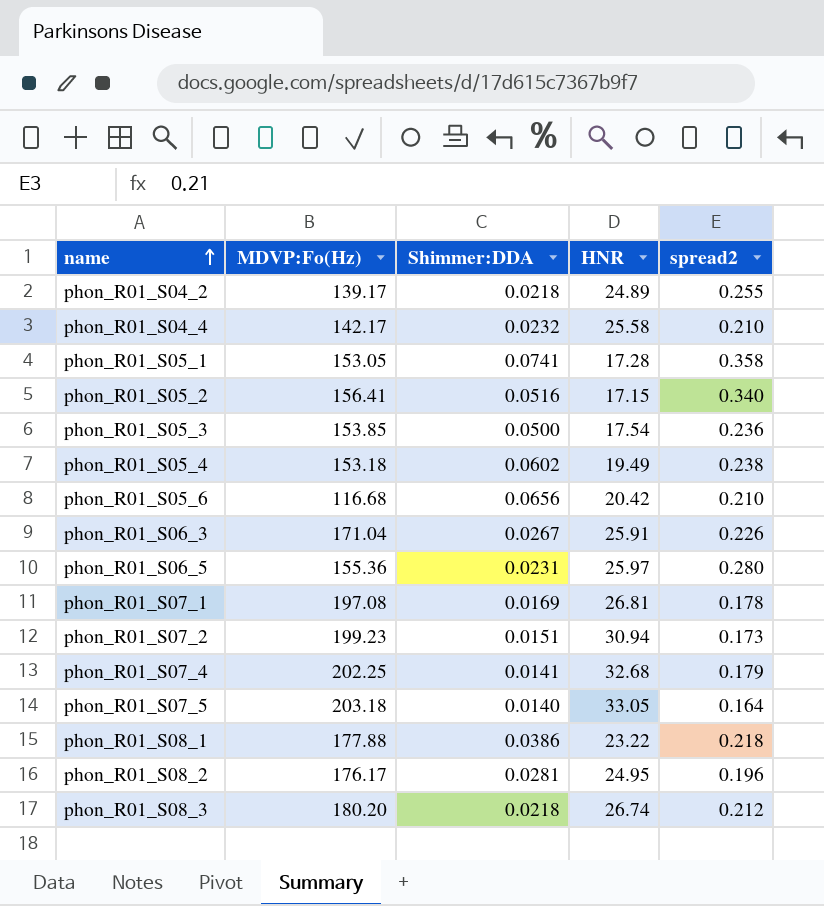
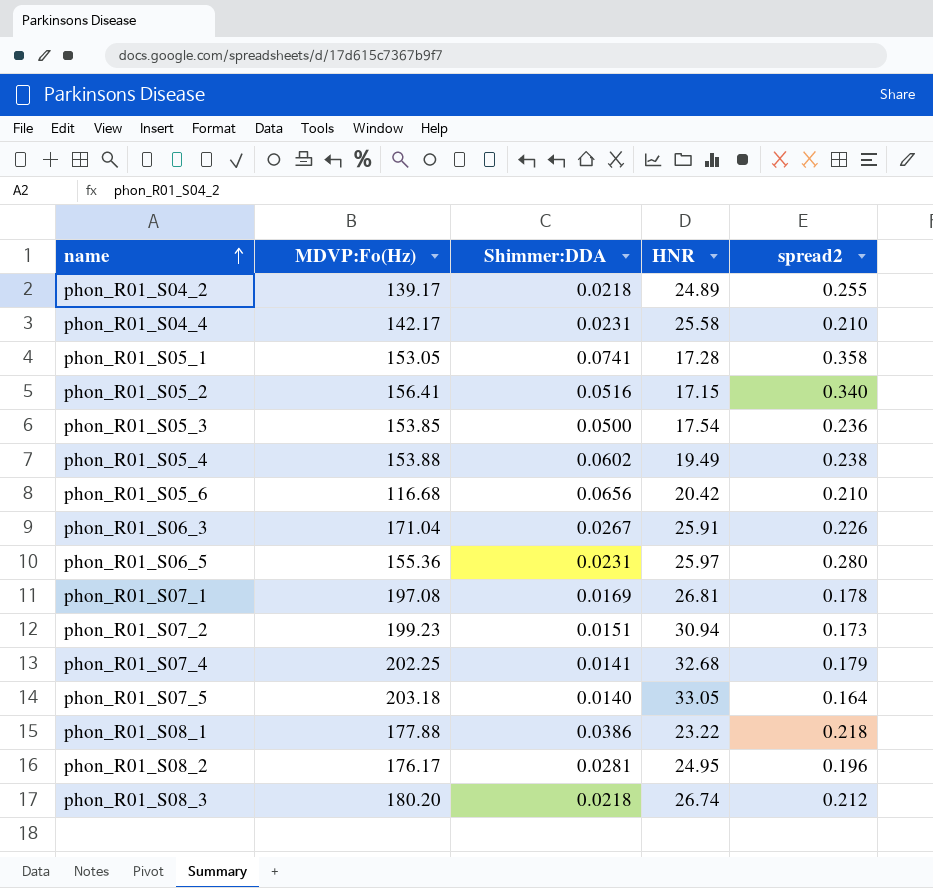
phon_R01_S04_4 | Shimmer:DDA: 0.0232 -> 0.0231
phon_R01_S05_4 | MDVP:Fo(Hz): 153.18 -> 153.88

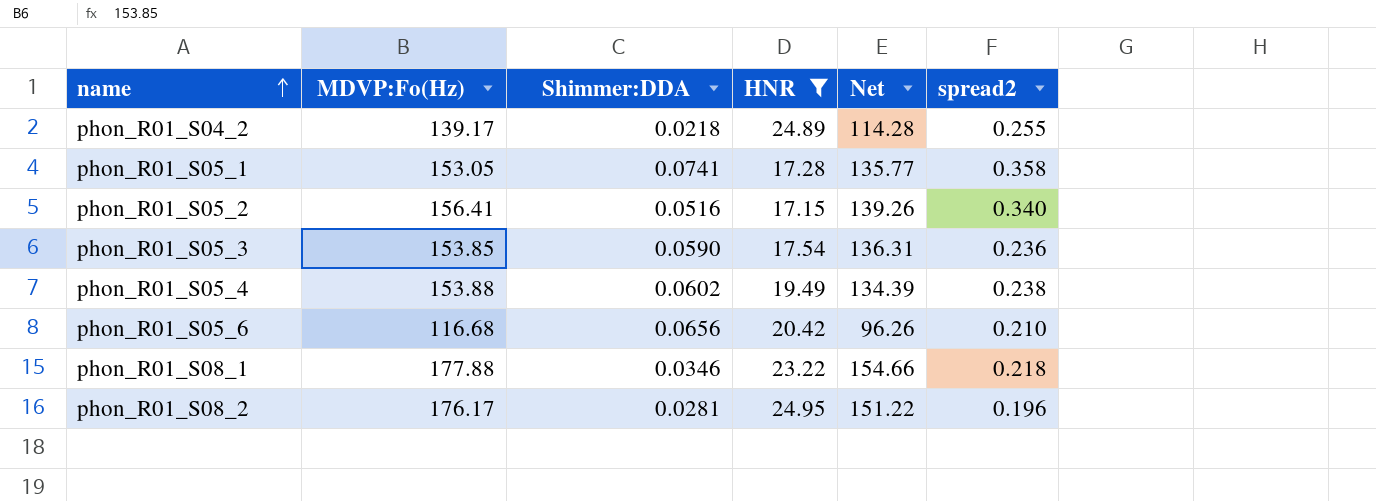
filter: none -> HNR <= 24.95
column Net | formula: none -> [MDVP:Fo(Hz)] - [HNR]
phon_R01_S05_3 | Shimmer:DDA: 0.0500 -> 0.0590
phon_R01_S08_1 | Shimmer:DDA: 0.0386 -> 0.0346

